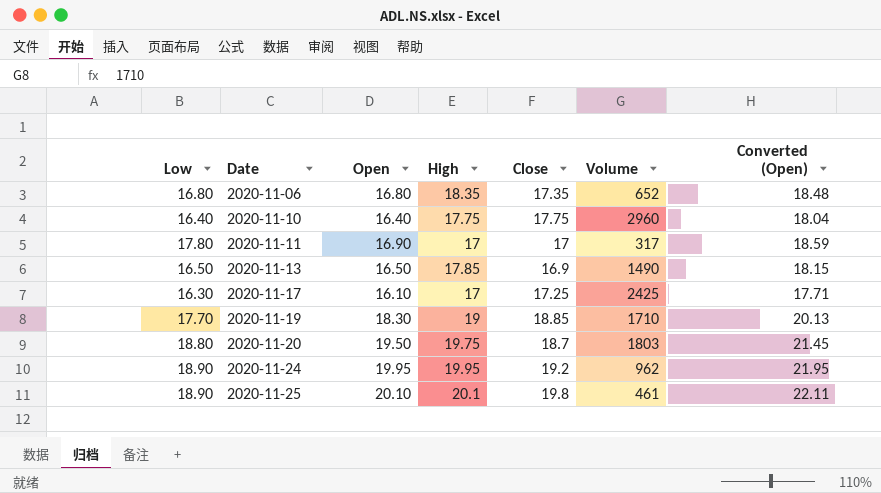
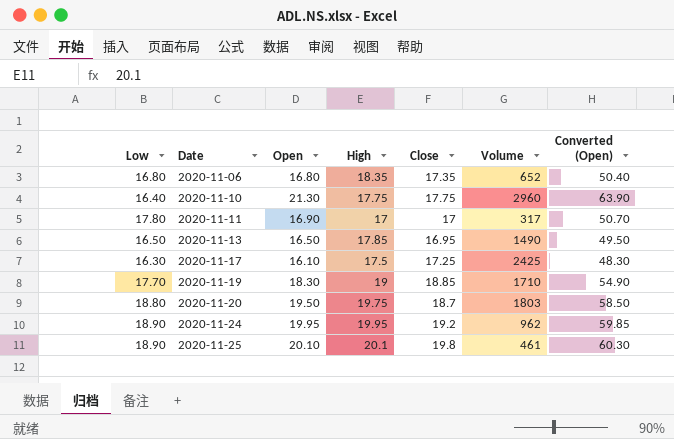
column Converted (Open) | formula: [Open] * 1.1 -> [Open] * 3
2020-11-10 | Open: 16.40 -> 21.30
2020-11-13 | Close: 16.9 -> 16.95
2020-11-17 | High: 17 -> 17.5

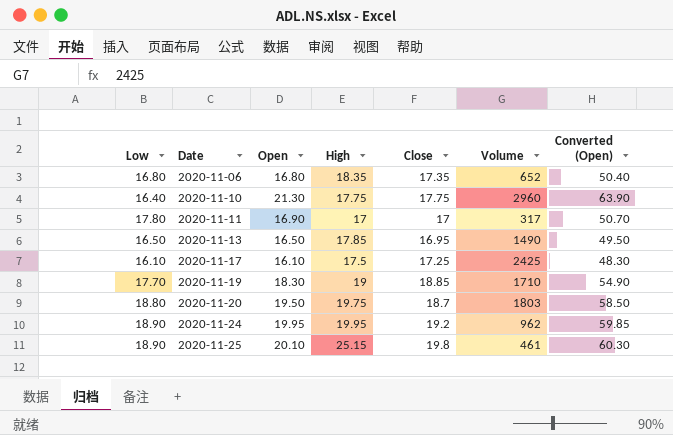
2020-11-17 | Low: 16.30 -> 16.10
2020-11-25 | High: 20.1 -> 25.15

